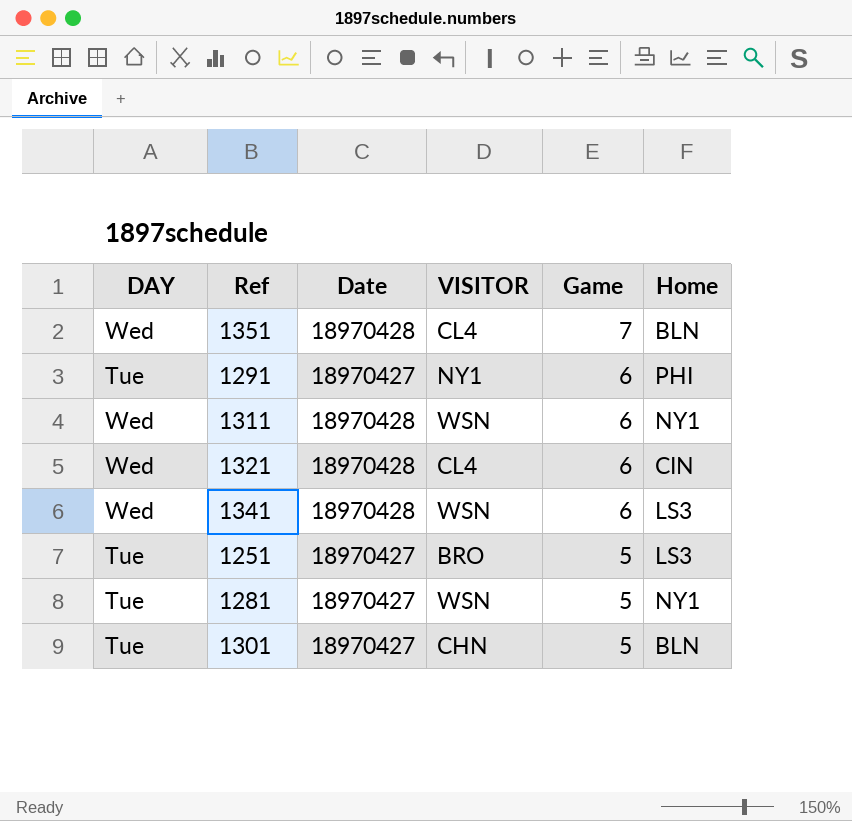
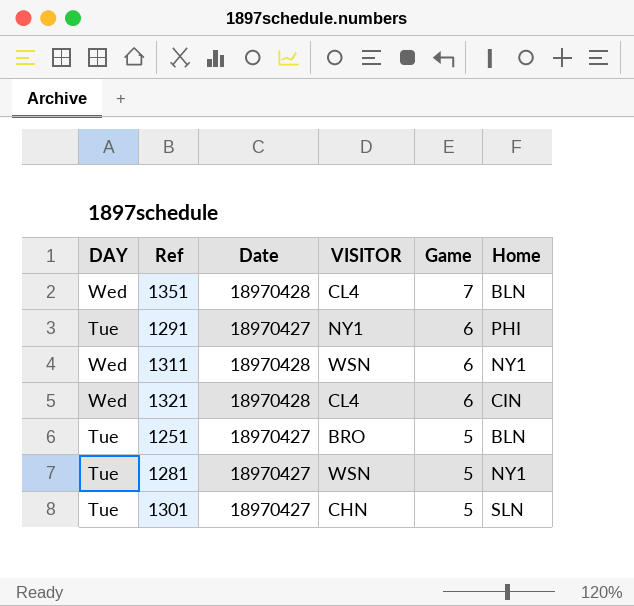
row 1341: Wed | 18970428 | WSN | 6 | LS3 -> none
1251 | Home: LS3 -> BLN
1301 | Home: BLN -> SLN

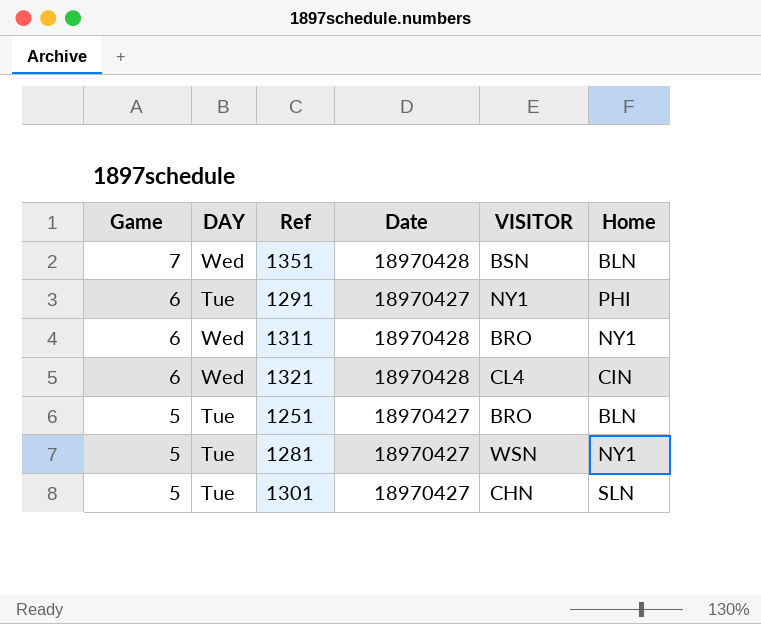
column Game | position: 5 -> 1
1351 | VISITOR: CL4 -> BSN
1311 | VISITOR: WSN -> BRO

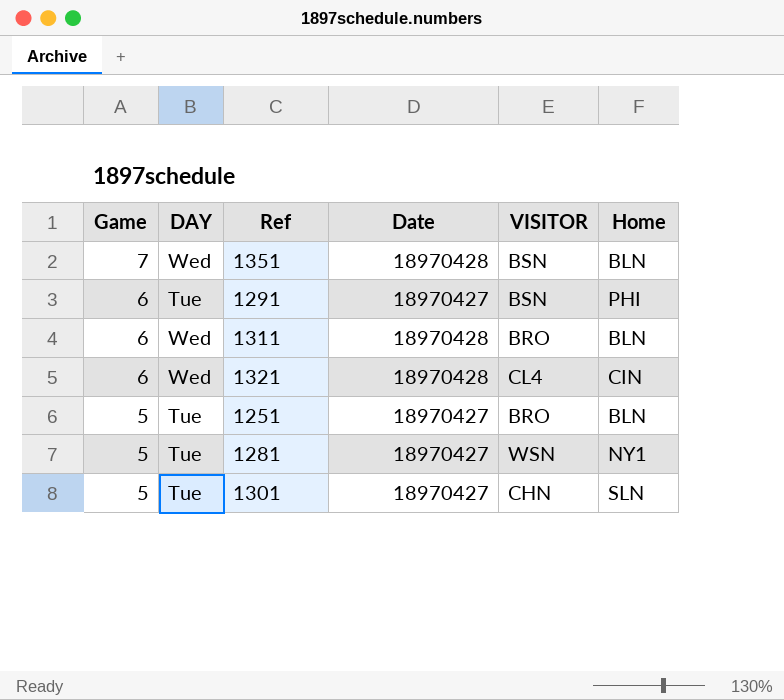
1291 | VISITOR: NY1 -> BSN
1311 | Home: NY1 -> BLN

